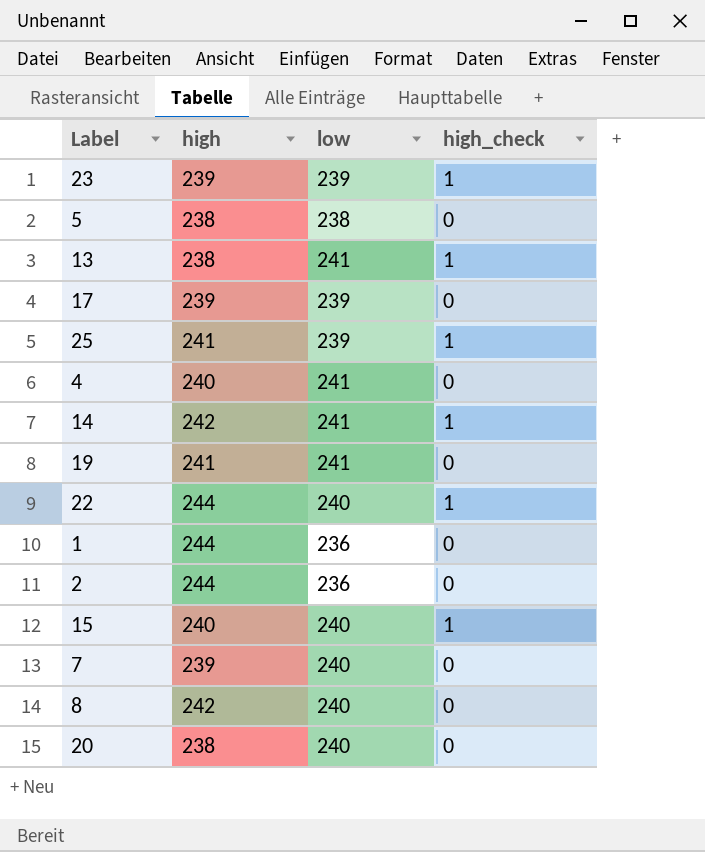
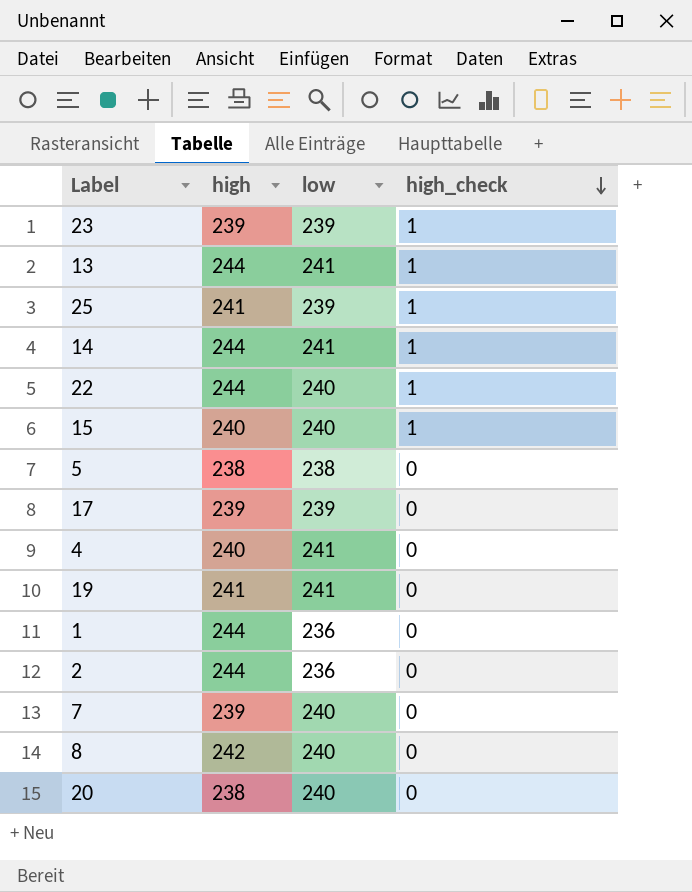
row order: none -> high_check descending
13 | high: 238 -> 244
14 | high: 242 -> 244

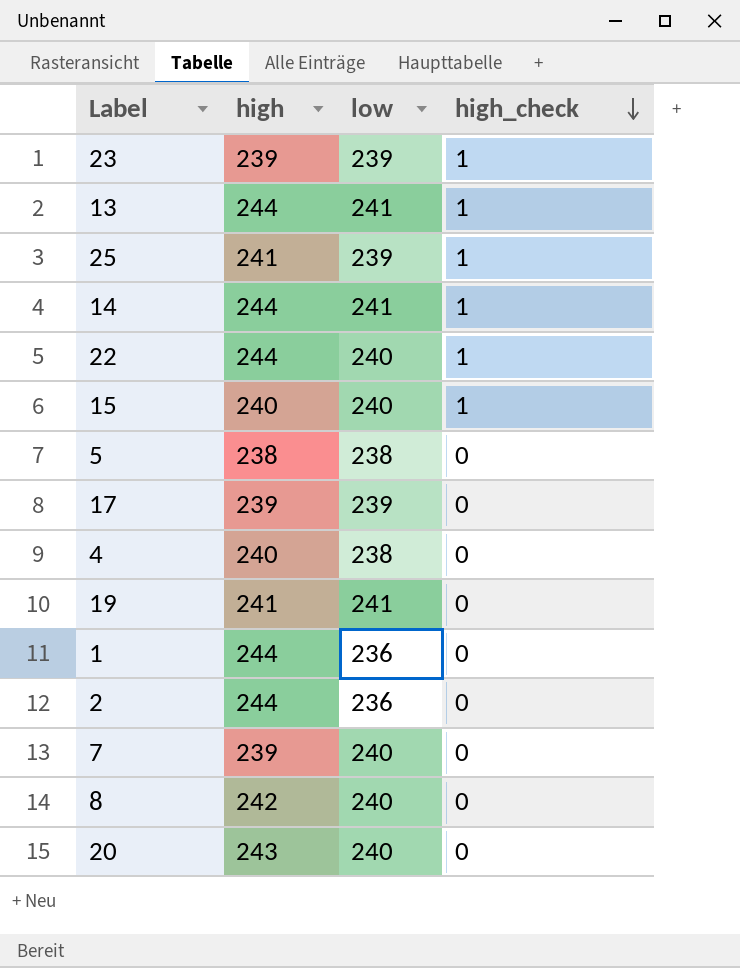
4 | low: 241 -> 238
20 | high: 238 -> 243

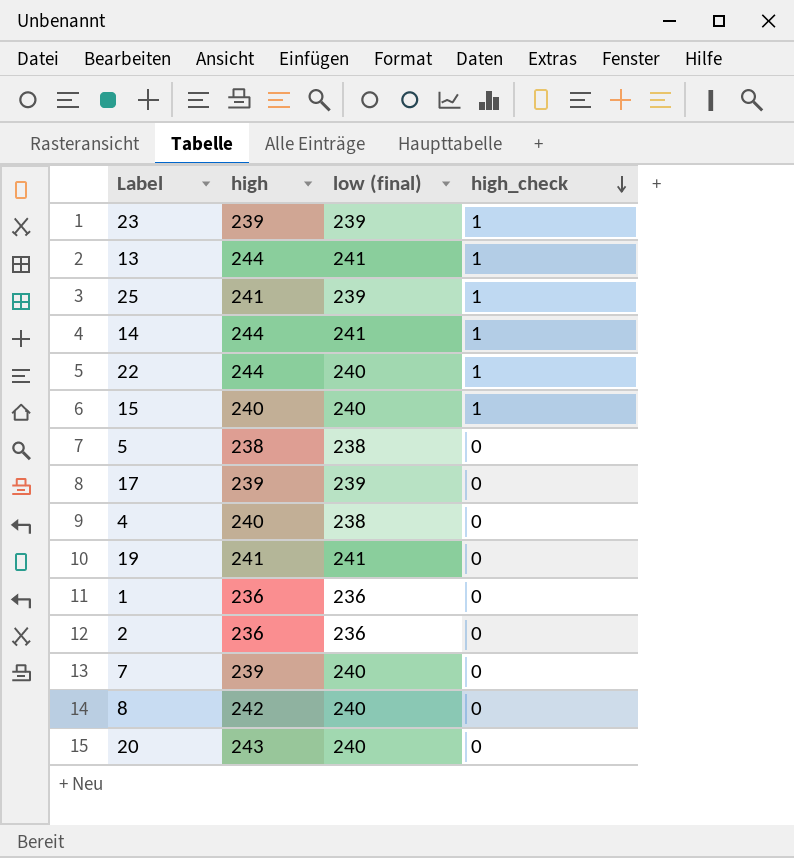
column name: low -> low (final)
1 | high: 244 -> 236
2 | high: 244 -> 236

